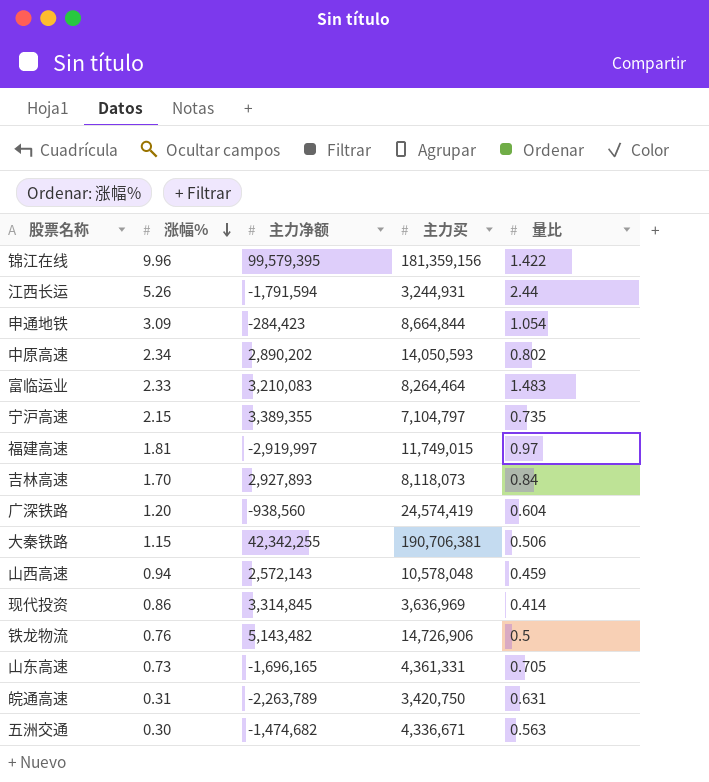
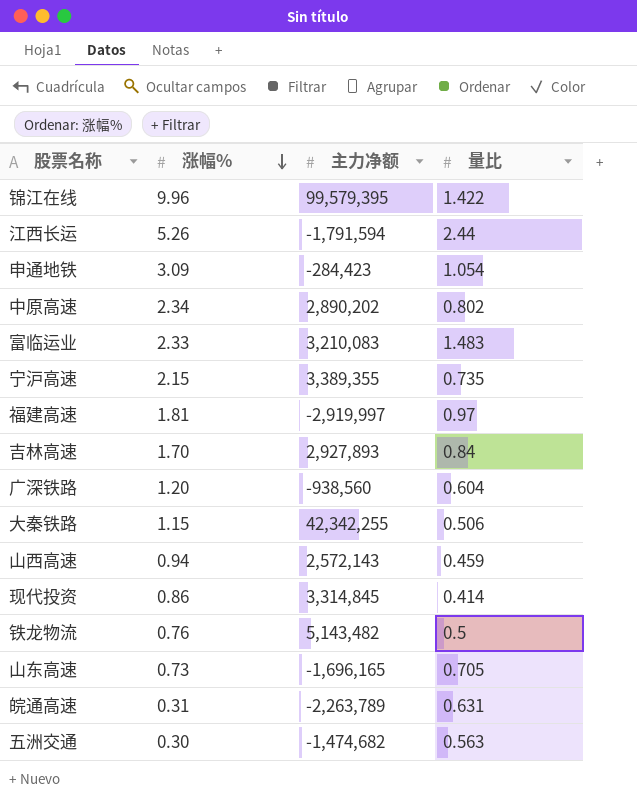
column 主力买 | position: 4 -> none

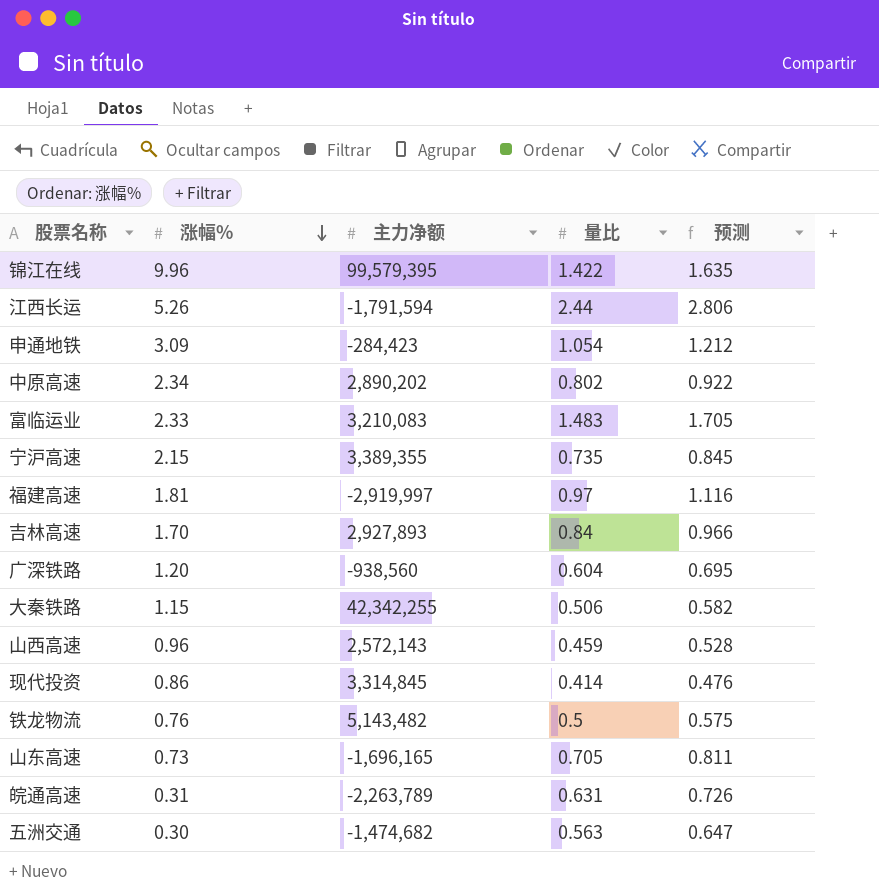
column 预测 | formula: none -> [量比] * 1.15
山西高速 | 涨幅%: 0.94 -> 0.96

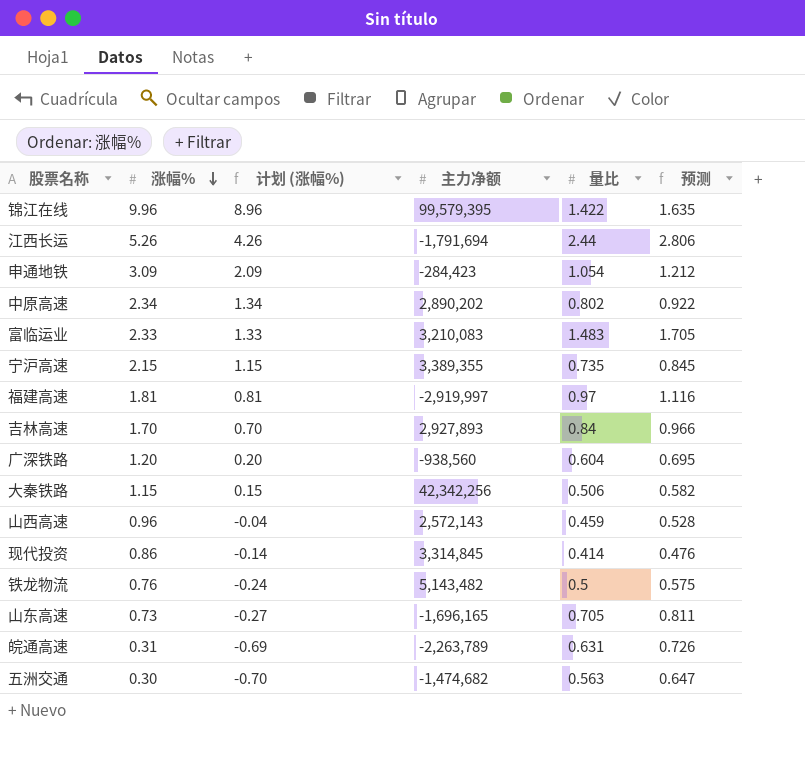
column 计划 (涨幅%) | formula: none -> [涨幅%] - 1
江西长运 | 主力净额: -1,791,594 -> -1,791,694
大秦铁路 | 主力净额: 42,342,255 -> 42,342,256

